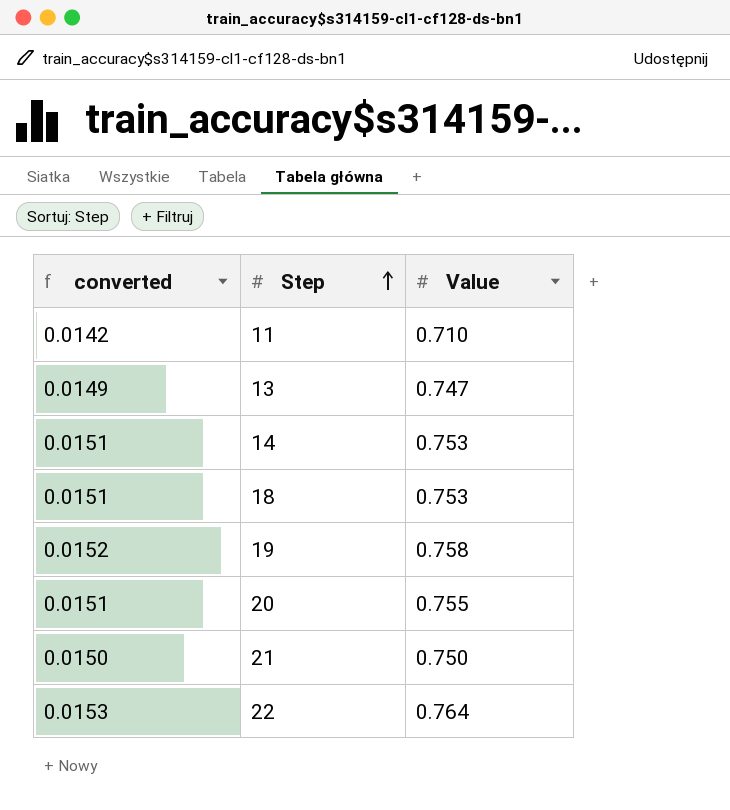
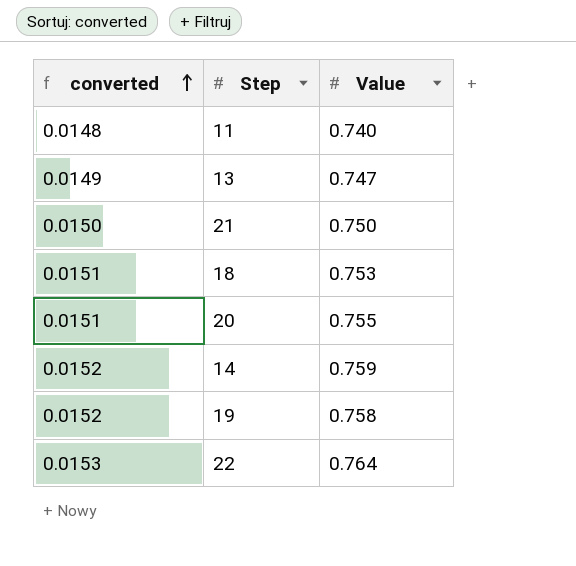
row order: Step ascending -> converted ascending
11 | converted: 0.0142 -> 0.0148
11 | Value: 0.710 -> 0.740
14 | converted: 0.0151 -> 0.0152
14 | Value: 0.753 -> 0.759

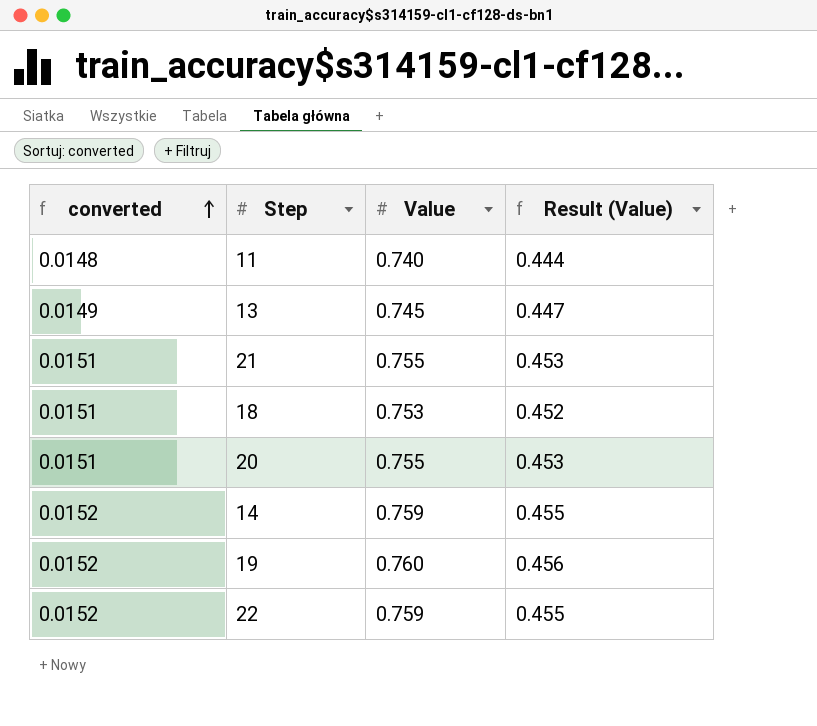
column Result (Value) | formula: none -> [Value] * 0.6
13 | Value: 0.747 -> 0.745
21 | converted: 0.0150 -> 0.0151
21 | Value: 0.750 -> 0.755
19 | Value: 0.758 -> 0.760
22 | converted: 0.0153 -> 0.0152
22 | Value: 0.764 -> 0.759

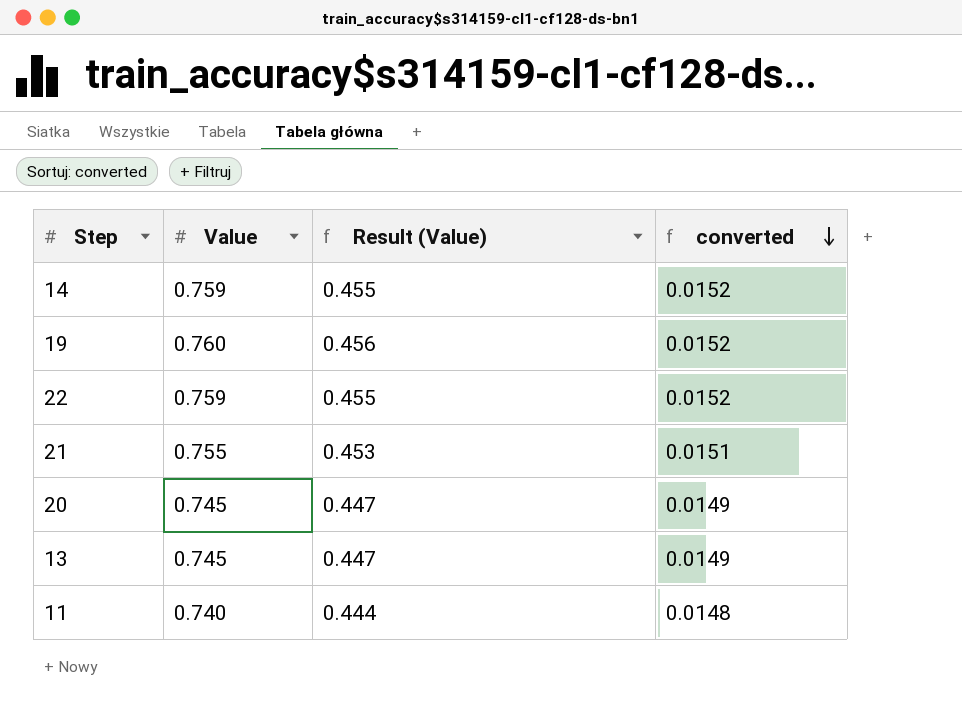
row order: converted ascending -> converted descending
column converted | position: 1 -> 4
row 18: 0.0151 | 0.753 | 0.452 -> none
20 | Value: 0.755 -> 0.745
20 | Result (Value): 0.453 -> 0.447
20 | converted: 0.0151 -> 0.0149

